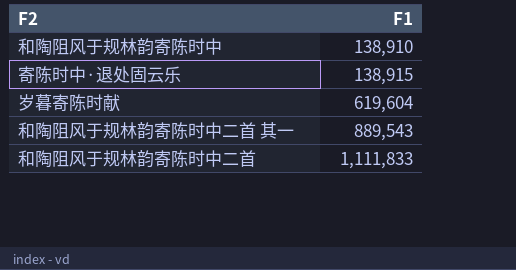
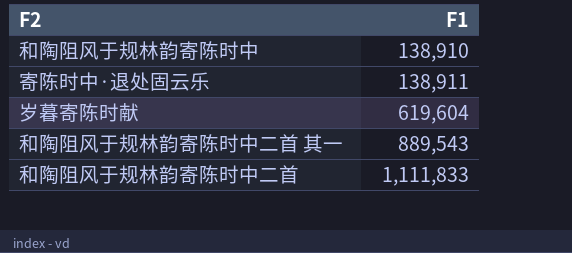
寄陈时中·退处固云乐 | F1: 138,915 -> 138,911

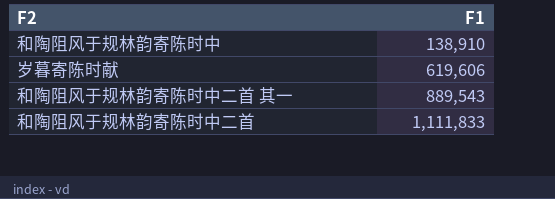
row 寄陈时中·退处固云乐: 138,911 -> none
岁暮寄陈时献 | F1: 619,604 -> 619,606

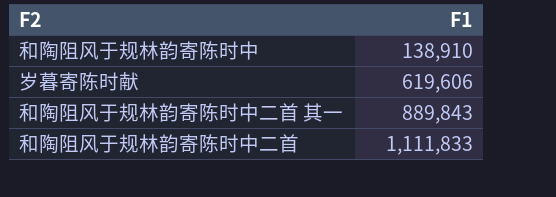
和陶阻风于规林韵寄陈时中二首 其一 | F1: 889,543 -> 889,843

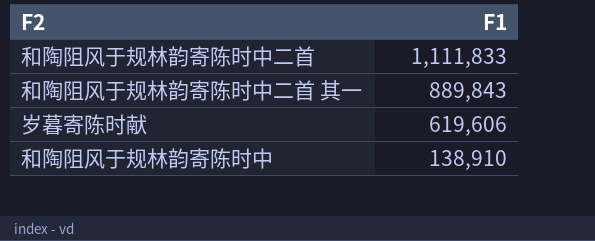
row order: F1 ascending -> F1 descending

